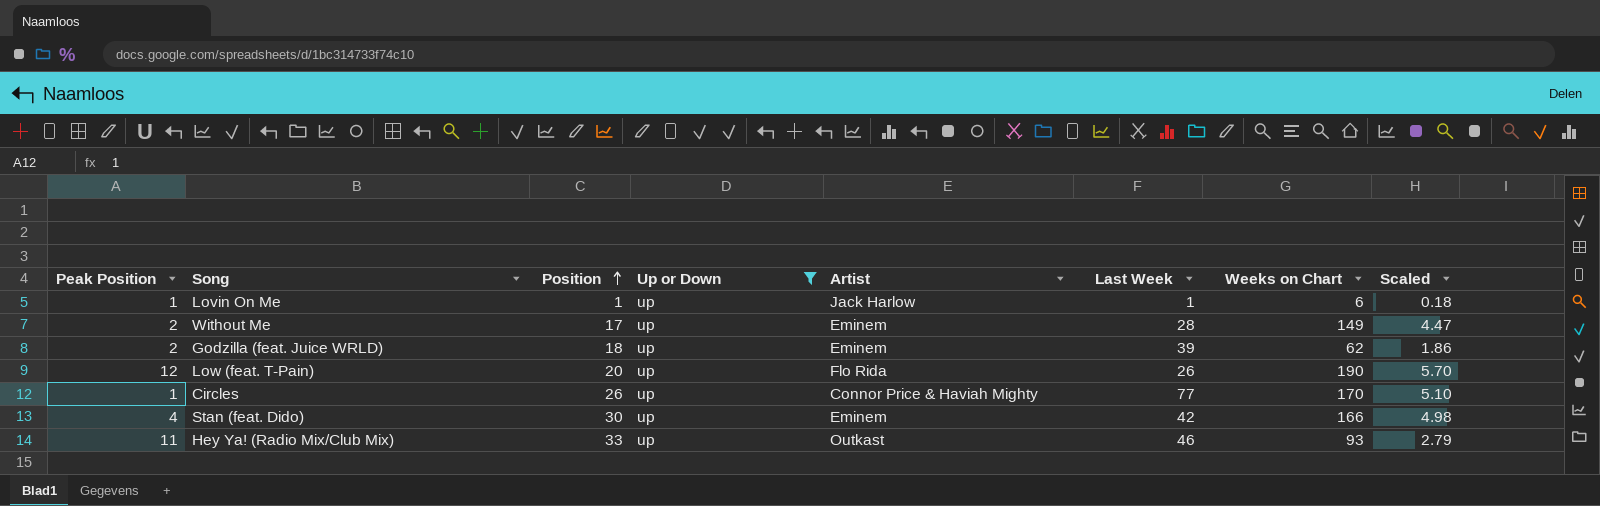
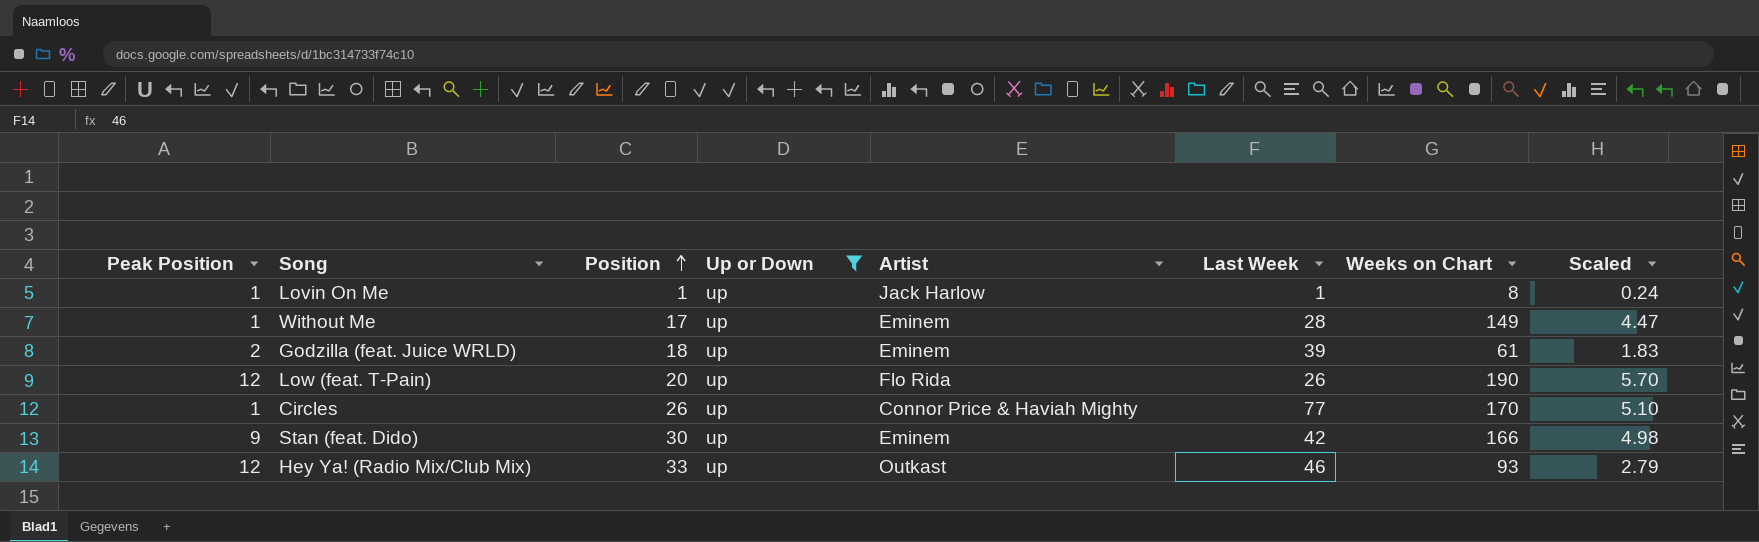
Lovin On Me | Weeks on Chart: 6 -> 8
Lovin On Me | Scaled: 0.18 -> 0.24
Without Me | Peak Position: 2 -> 1
Godzilla (feat. Juice WRLD) | Weeks on Chart: 62 -> 61
Godzilla (feat. Juice WRLD) | Scaled: 1.86 -> 1.83
Stan (feat. Dido) | Peak Position: 4 -> 9
Hey Ya! (Radio Mix/Club Mix) | Peak Position: 11 -> 12

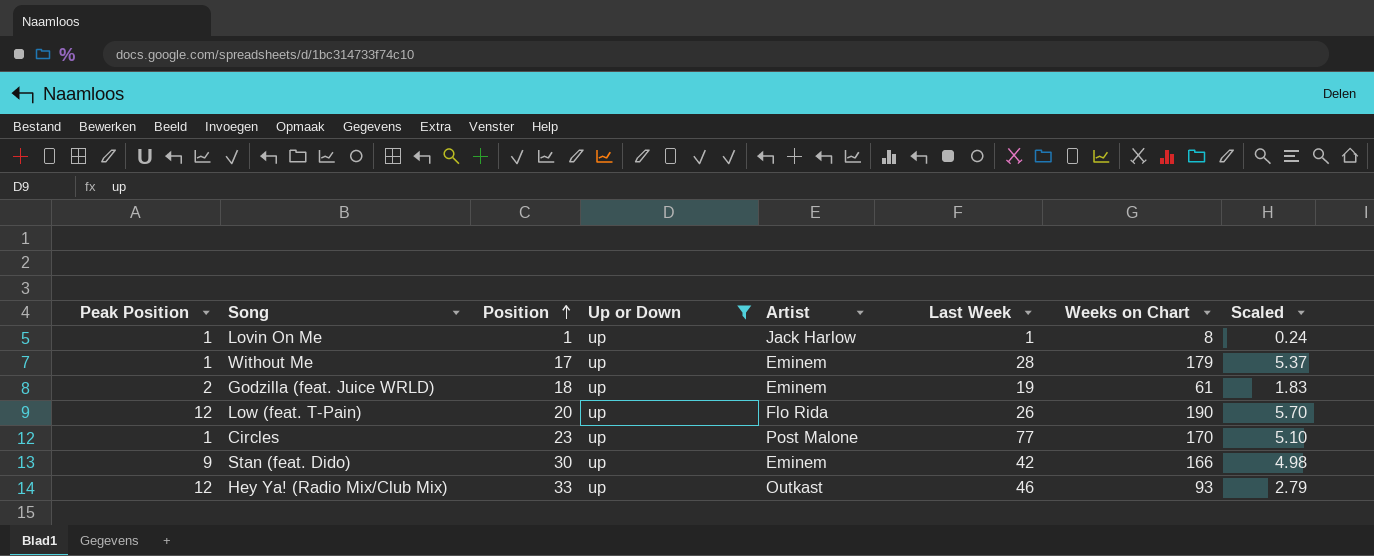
Without Me | Weeks on Chart: 149 -> 179
Without Me | Scaled: 4.47 -> 5.37
Godzilla (feat. Juice WRLD) | Last Week: 39 -> 19
Circles | Position: 26 -> 23
Circles | Artist: Connor Price & Haviah Mighty -> Post Malone

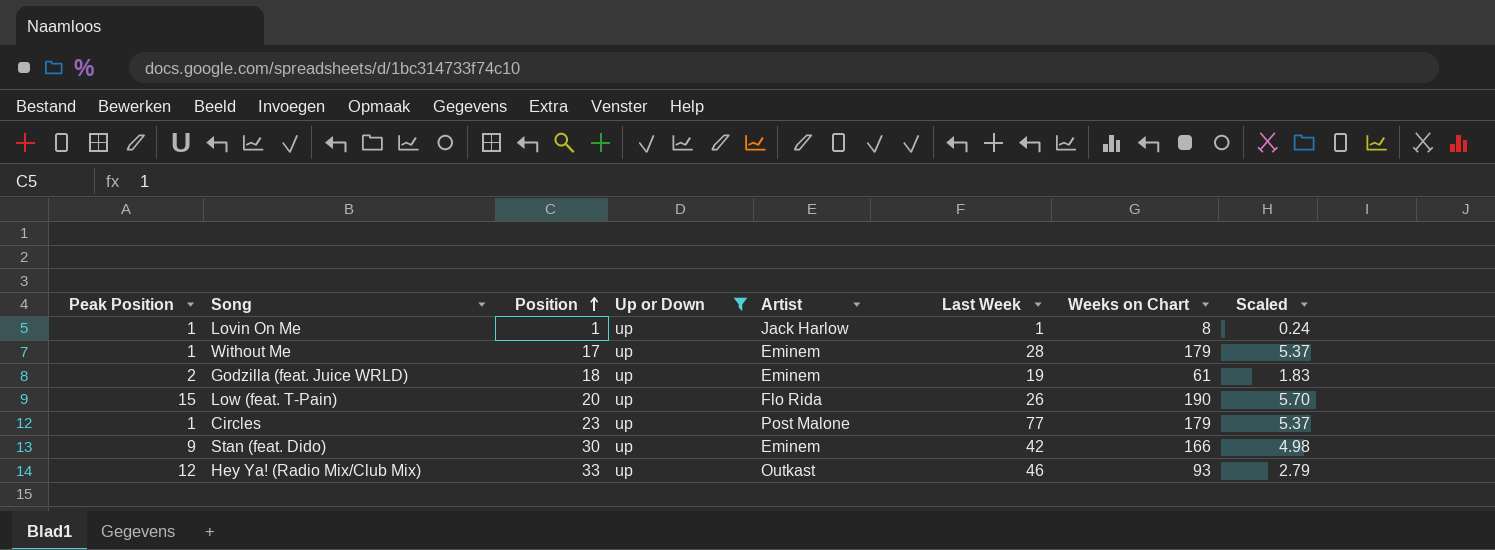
Low (feat. T-Pain) | Peak Position: 12 -> 15
Circles | Weeks on Chart: 170 -> 179
Circles | Scaled: 5.10 -> 5.37

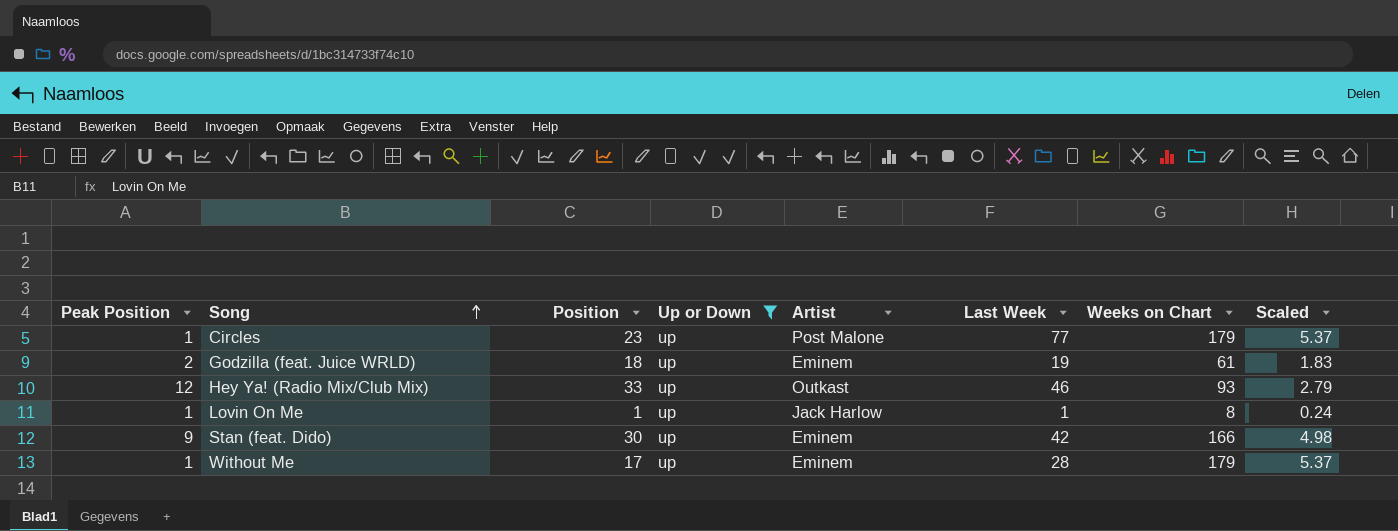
row order: Position ascending -> Song ascending
row Low (feat. T-Pain): 15 | 20 | up | Flo Rida | 26 | 190 | 5.70 -> none

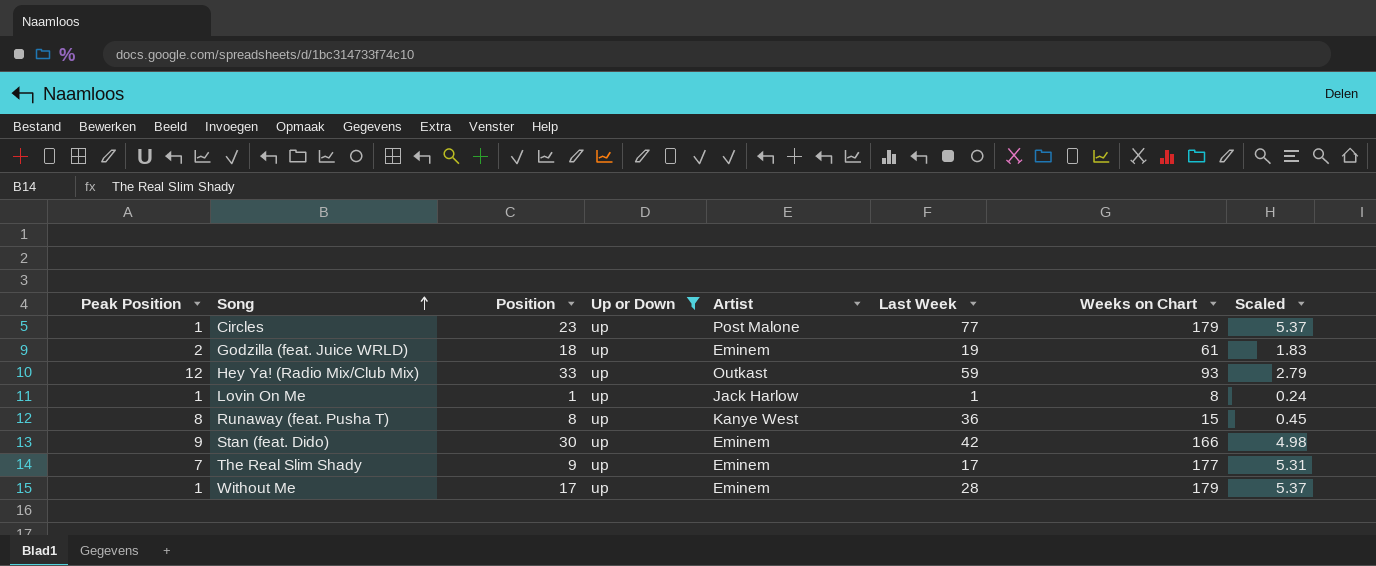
Hey Ya! (Radio Mix/Club Mix) | Last Week: 46 -> 59
row Runaway (feat. Pusha T): none -> 8 | 8 | up | Kanye West | 36 | 15 | 0.45
row The Real Slim Shady: none -> 7 | 9 | up | Eminem | 17 | 177 | 5.31

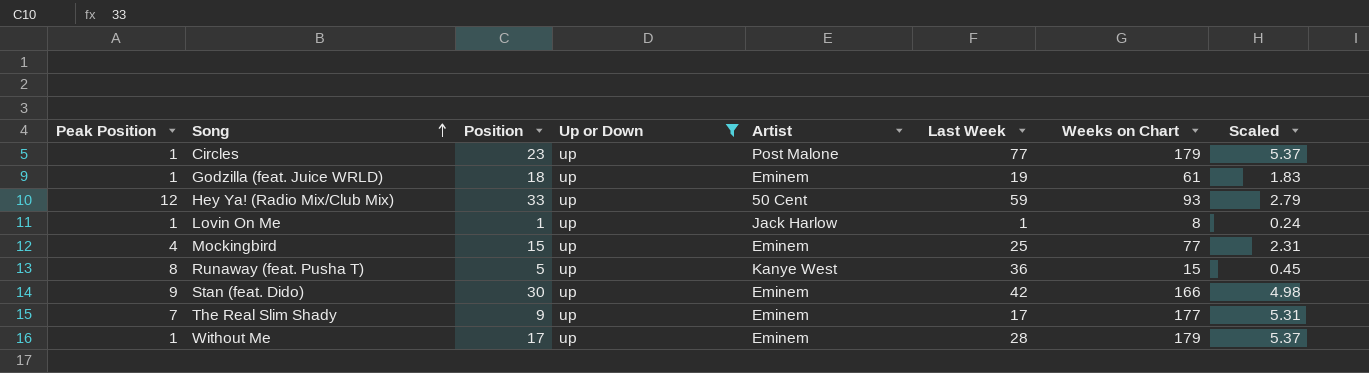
Godzilla (feat. Juice WRLD) | Peak Position: 2 -> 1
Hey Ya! (Radio Mix/Club Mix) | Artist: Outkast -> 50 Cent
row Mockingbird: none -> 4 | 15 | up | Eminem | 25 | 77 | 2.31
Runaway (feat. Pusha T) | Position: 8 -> 5

